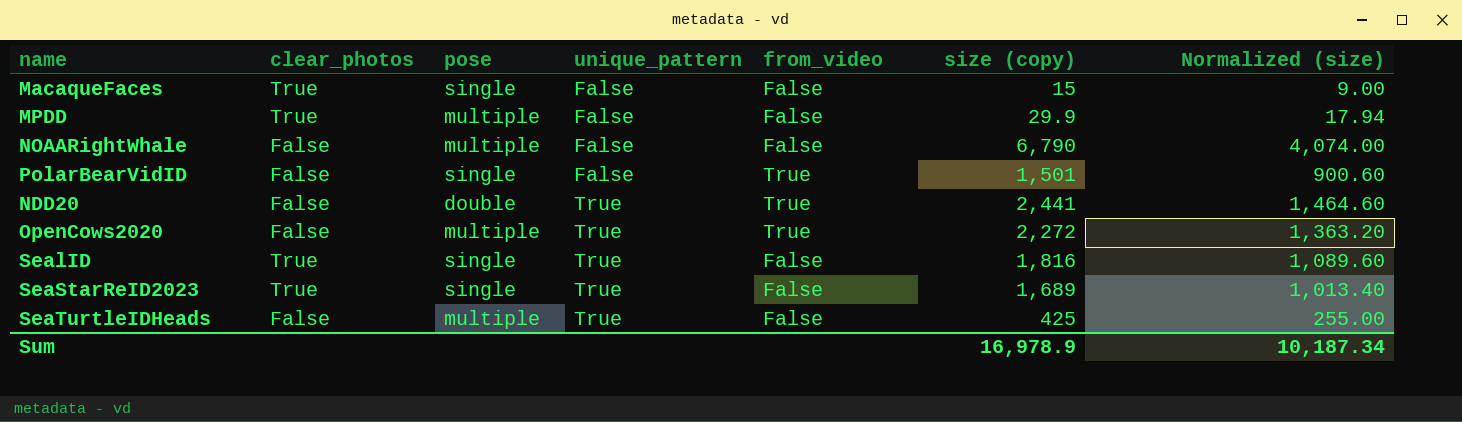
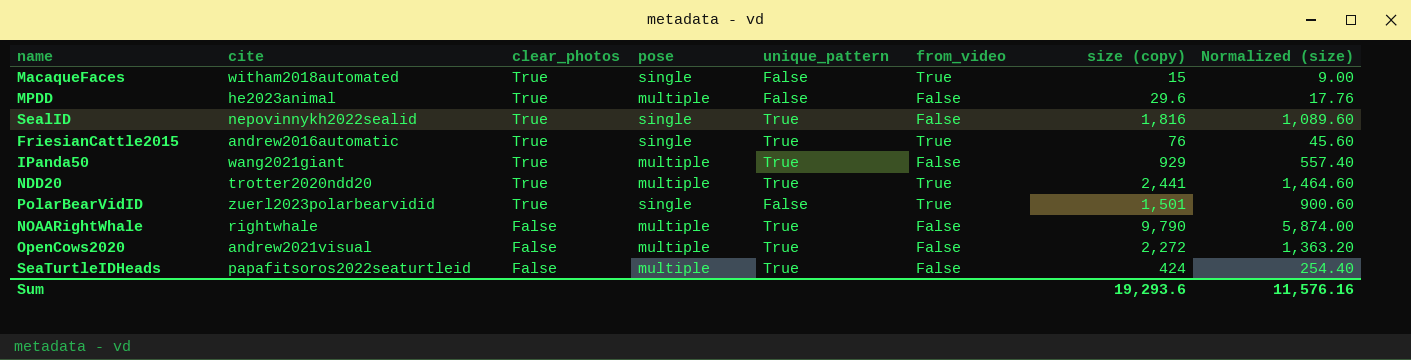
row order: unique_pattern ascending -> clear_photos descending
column cite | position: none -> 2
row SeaStarReID2023: True | single | True | False | 1,689 | 1,013.40 -> none
MacaqueFaces | from_video: False -> True
MPDD | size (copy): 29.9 -> 29.6
MPDD | Normalized (size): 17.94 -> 17.76
row FriesianCattle2015: none -> andrew2016automatic | True | single | True | True | 76 | 45.60
row IPanda50: none -> wang2021giant | True | multiple | True | False | 929 | 557.40
NDD20 | clear_photos: False -> True
NDD20 | pose: double -> multiple
PolarBearVidID | clear_photos: False -> True
NOAARightWhale | unique_pattern: False -> True
NOAARightWhale | size (copy): 6,790 -> 9,790
NOAARightWhale | Normalized (size): 4,074.00 -> 5,874.00
OpenCows2020 | from_video: True -> False
SeaTurtleIDHeads | size (copy): 425 -> 424
SeaTurtleIDHeads | Normalized (size): 255.00 -> 254.40
Sum | size (copy): 16,978.9 -> 19,293.6
Sum | Normalized (size): 10,187.34 -> 11,576.16

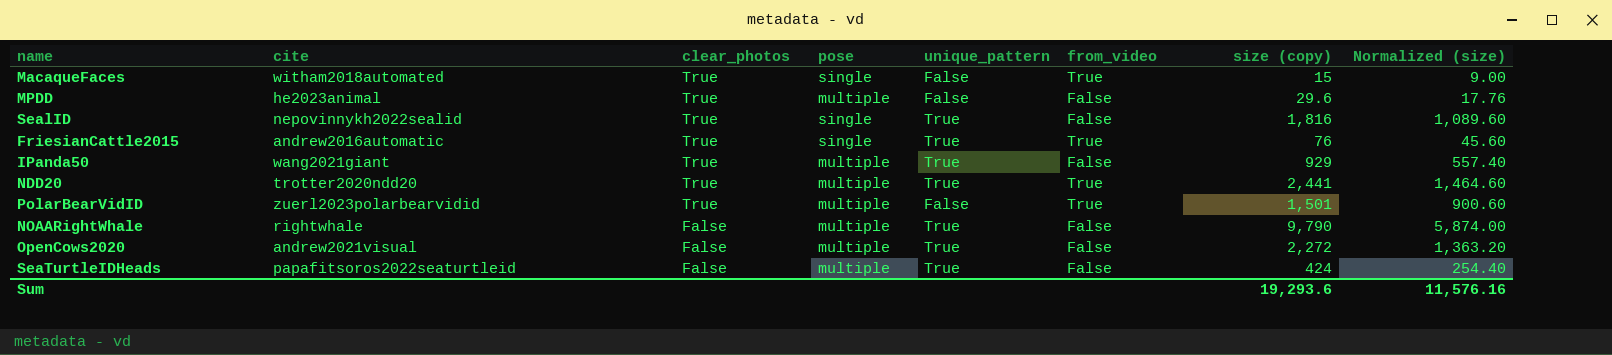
PolarBearVidID | pose: single -> multiple

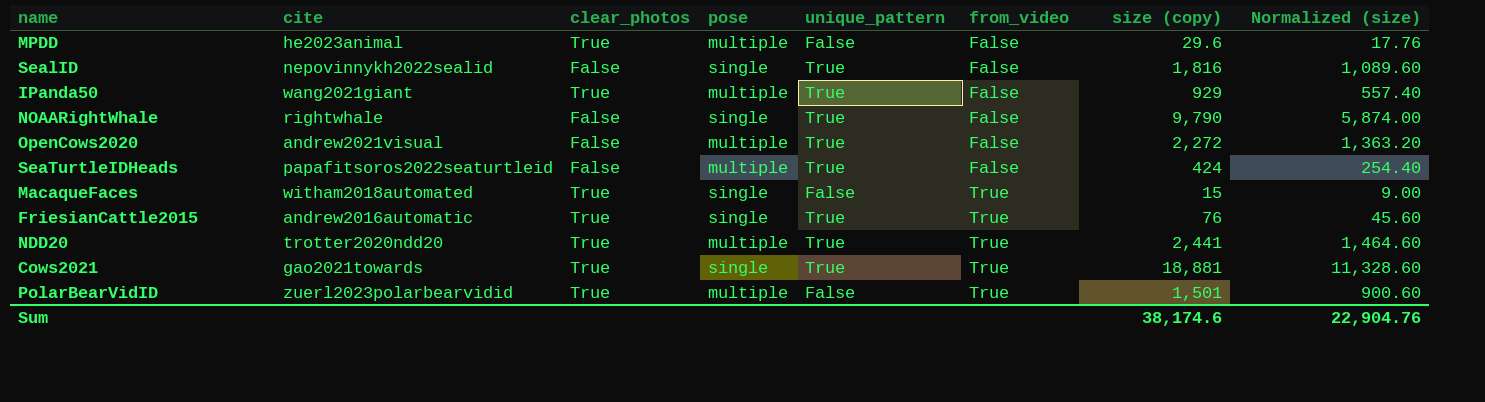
row order: clear_photos descending -> from_video ascending
SealID | clear_photos: True -> False
NOAARightWhale | pose: multiple -> single
row Cows2021: none -> gao2021towards | True | single | True | True | 18,881 | 11,328.60
Sum | size (copy): 19,293.6 -> 38,174.6
Sum | Normalized (size): 11,576.16 -> 22,904.76

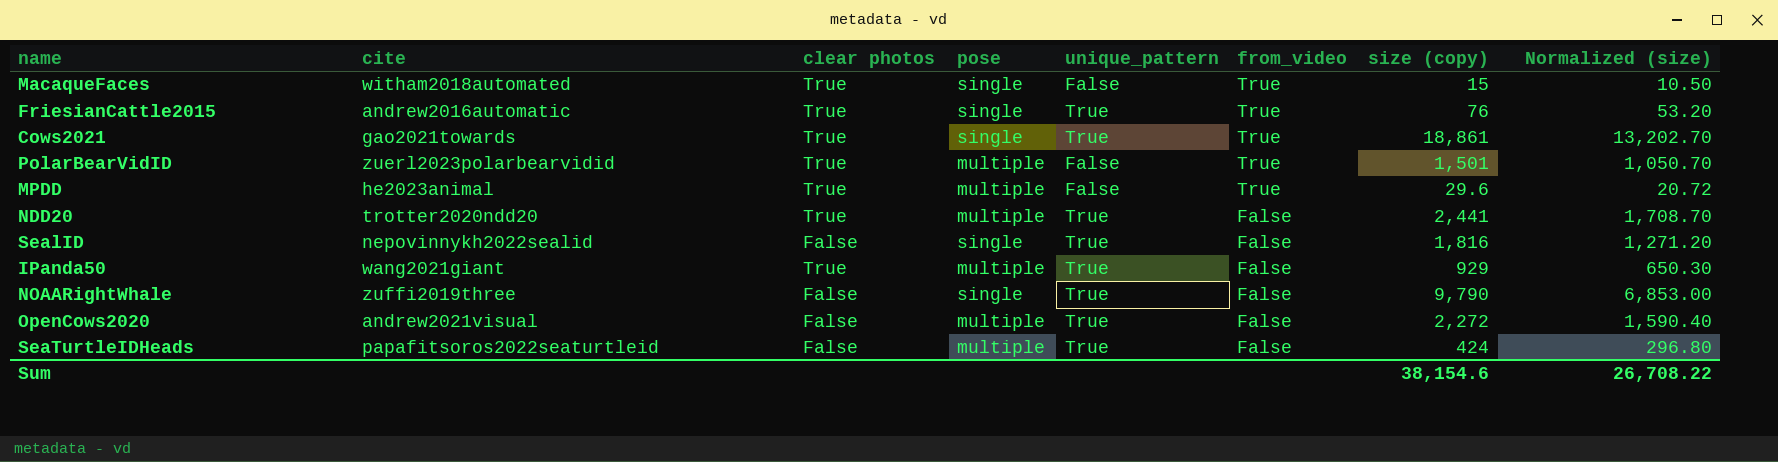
row order: from_video ascending -> from_video descending
column name: clear_photos -> clear photos
column Normalized (size) | formula: [size (copy)] * 0.6 -> [size (copy)] * 0.7
Cows2021 | size (copy): 18,881 -> 18,861
MPDD | from_video: False -> True
NDD20 | from_video: True -> False
NOAARightWhale | cite: rightwhale -> zuffi2019three
Sum | size (copy): 38,174.6 -> 38,154.6
Sum | Normalized (size): 22,904.76 -> 26,708.22

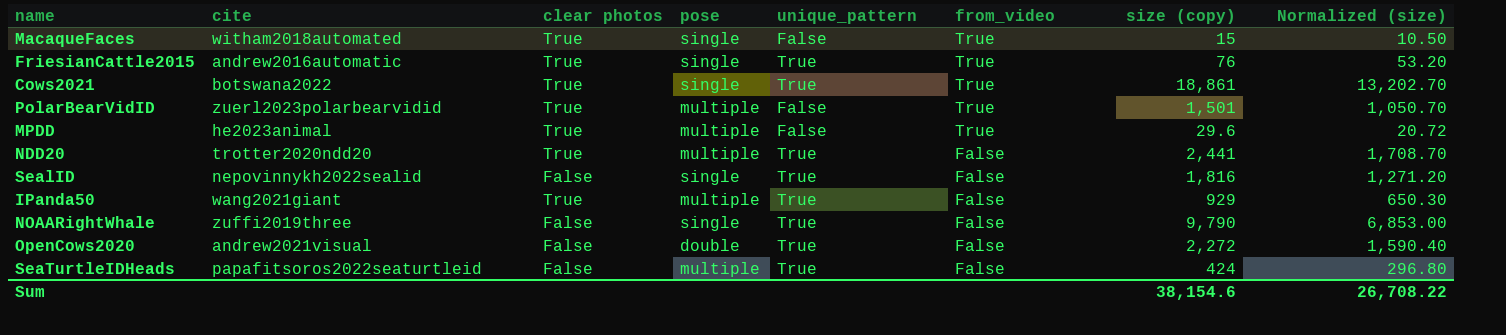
Cows2021 | cite: gao2021towards -> botswana2022
OpenCows2020 | pose: multiple -> double

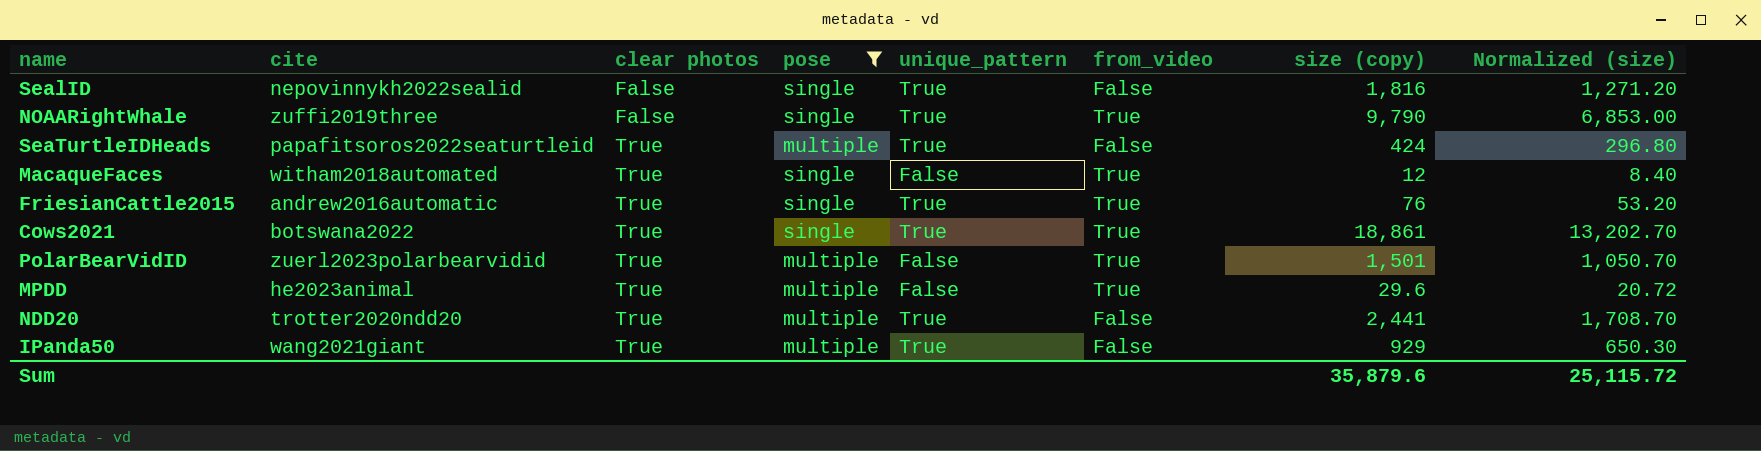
filter: none -> pose != double
row order: from_video descending -> clear photos ascending
NOAARightWhale | from_video: False -> True
SeaTurtleIDHeads | clear photos: False -> True
MacaqueFaces | size (copy): 15 -> 12
MacaqueFaces | Normalized (size): 10.50 -> 8.40
Sum | size (copy): 38,154.6 -> 35,879.6
Sum | Normalized (size): 26,708.22 -> 25,115.72

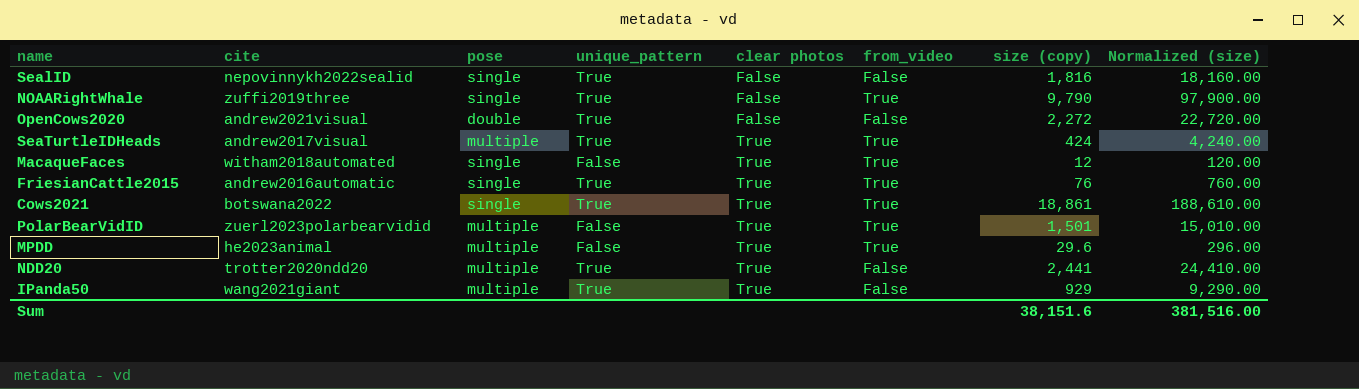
filter: pose != double -> none
column clear photos | position: 3 -> 5
column Normalized (size) | formula: [size (copy)] * 0.7 -> [size (copy)] * 10
SeaTurtleIDHeads | cite: papafitsoros2022seaturtleid -> andrew2017visual
SeaTurtleIDHeads | from_video: False -> True
Sum | size (copy): 35,879.6 -> 38,151.6
Sum | Normalized (size): 25,115.72 -> 381,516.00

